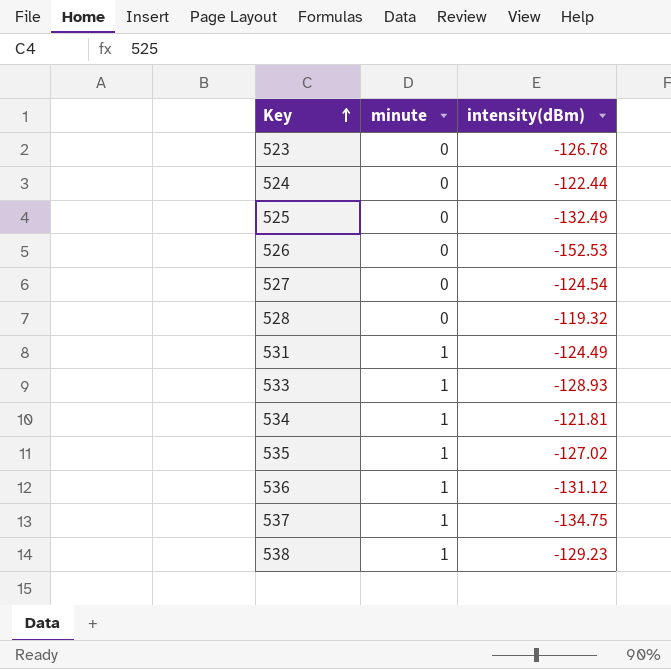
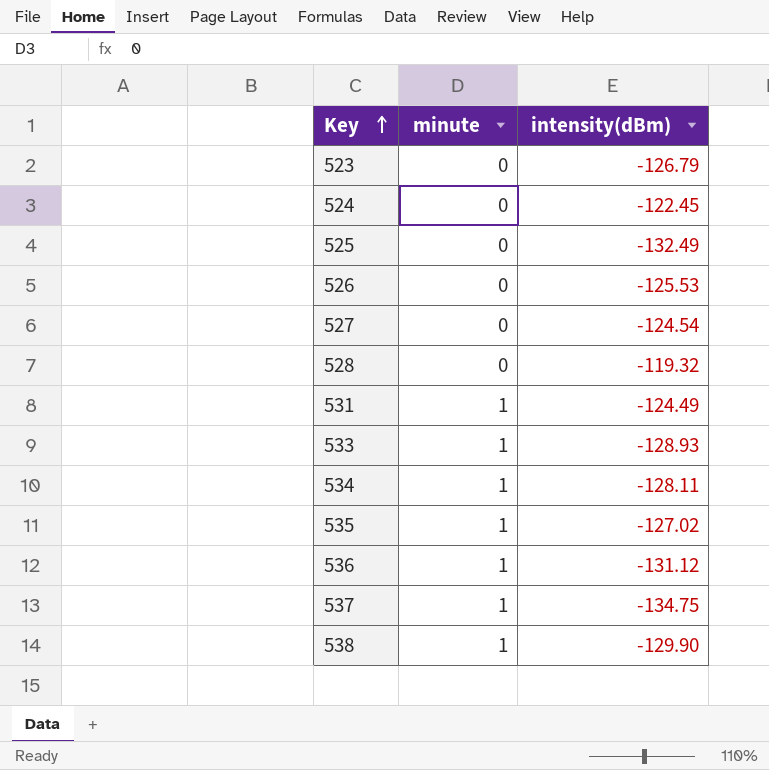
523 | intensity(dBm): -126.78 -> -126.79
524 | intensity(dBm): -122.44 -> -122.45
526 | intensity(dBm): -152.53 -> -125.53
534 | intensity(dBm): -121.81 -> -128.11
538 | intensity(dBm): -129.23 -> -129.90

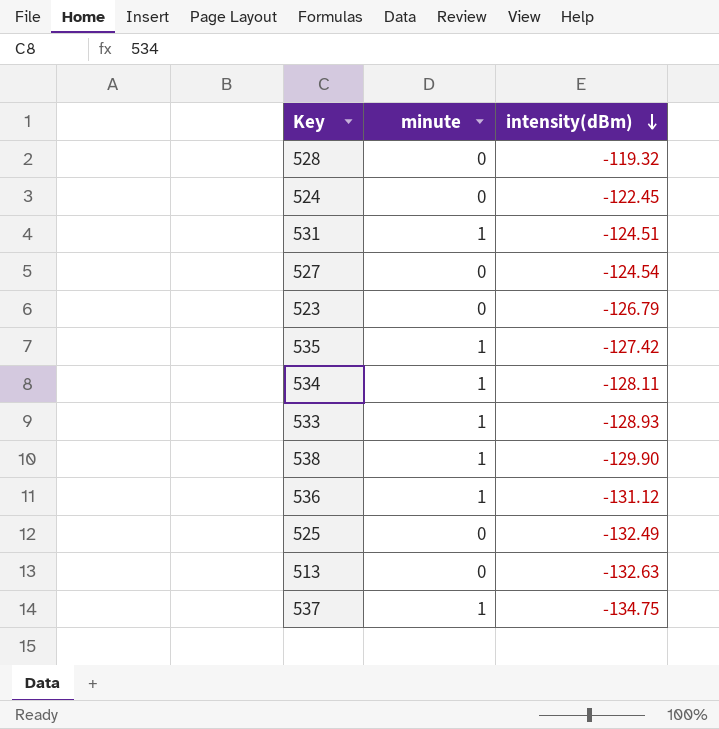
row order: Key ascending -> intensity(dBm) descending
row 526: 0 | -125.53 -> none
531 | intensity(dBm): -124.49 -> -124.51
535 | intensity(dBm): -127.02 -> -127.42
row 513: none -> 0 | -132.63

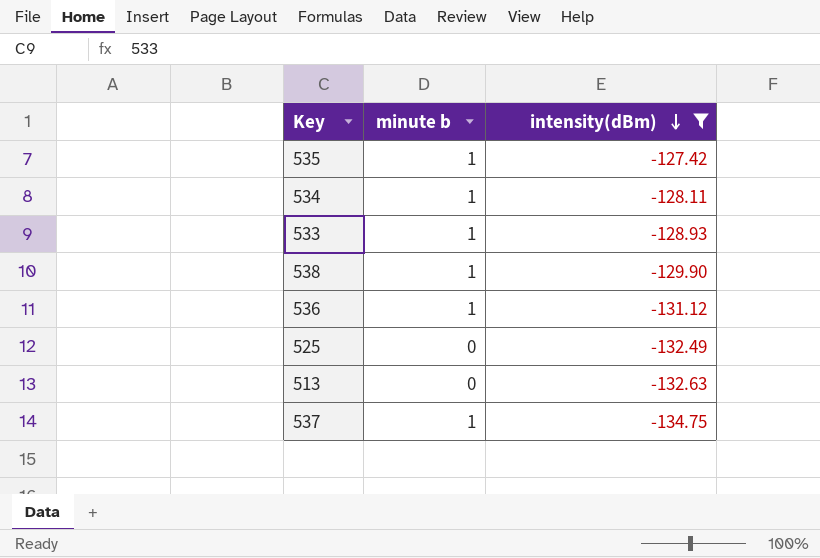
filter: none -> intensity(dBm) <= -127.42
column name: minute -> minute b

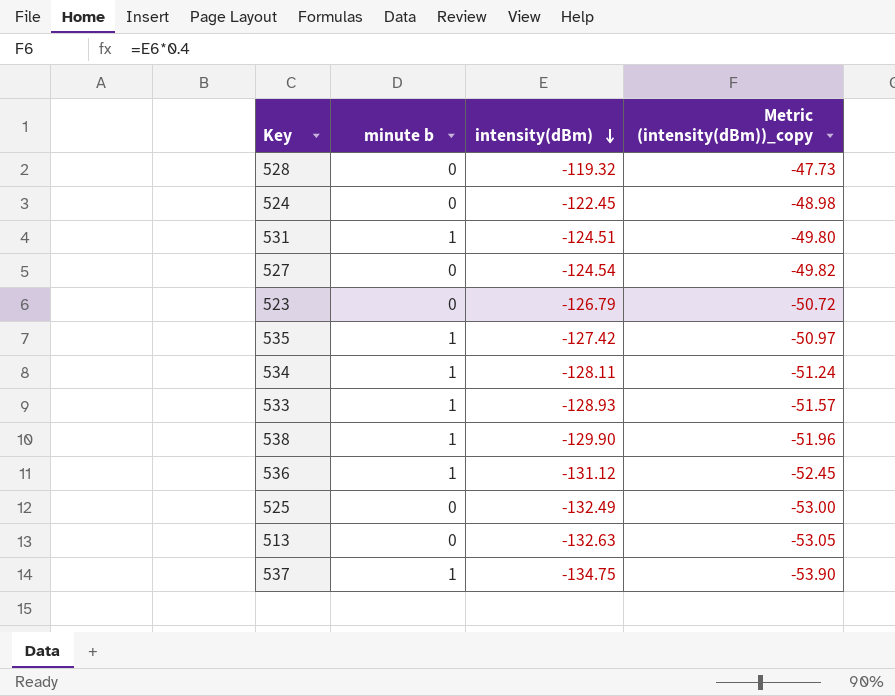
filter: intensity(dBm) <= -127.42 -> none
column Metric (intensity(dBm))_copy | formula: none -> [intensity(dBm)] * 0.4

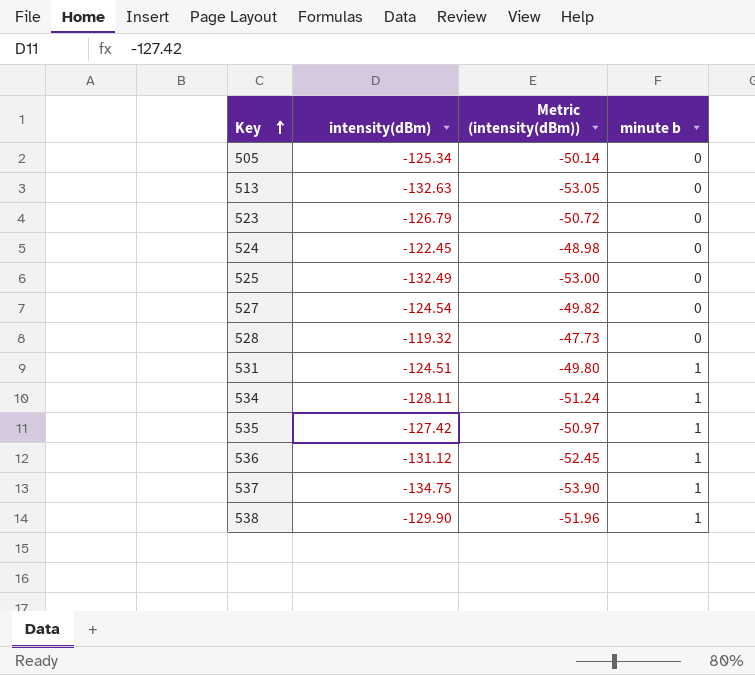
row order: intensity(dBm) descending -> Key ascending
column name: Metric (intensity(dBm))_copy -> Metric (intensity(dBm))
column minute b | position: 2 -> 4
row 533: 1 | -128.93 | -51.57 -> none
row 505: none -> -125.34 | -50.14 | 0

